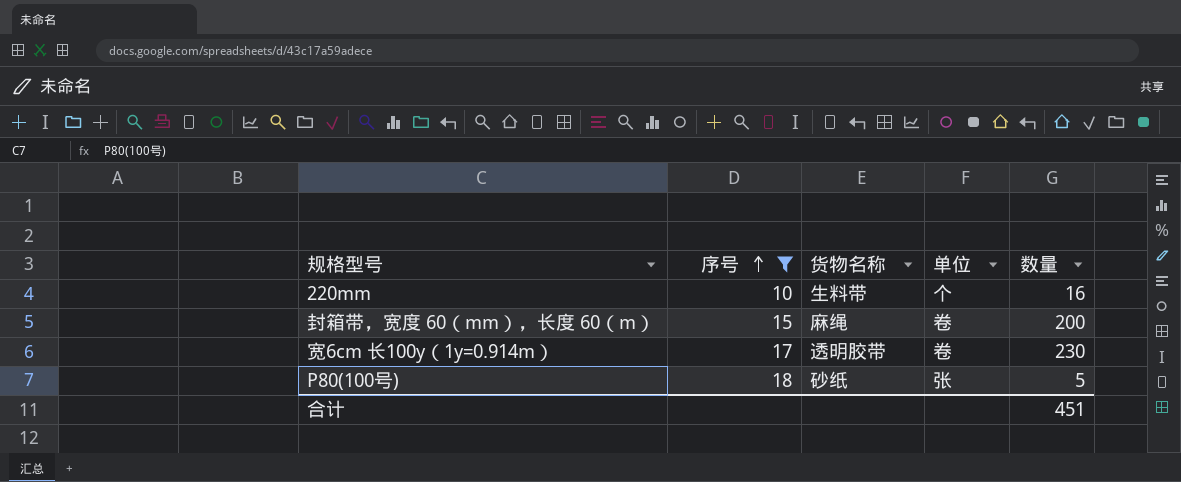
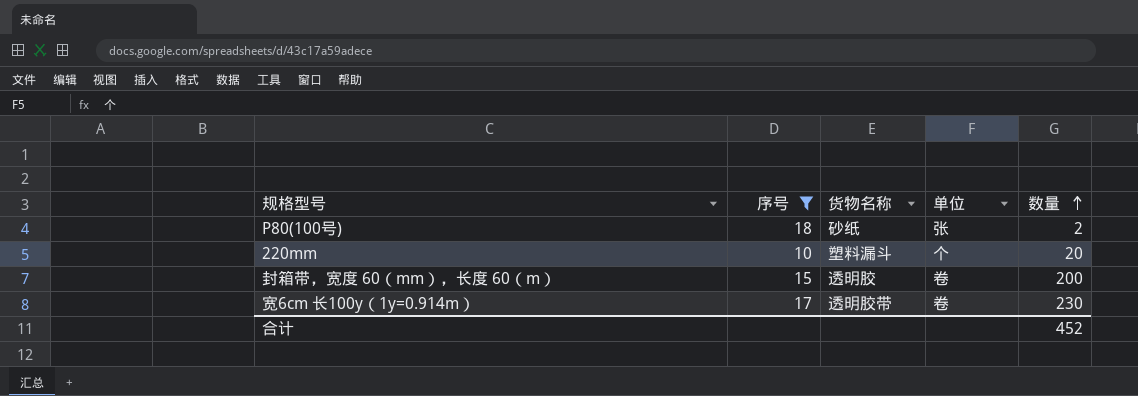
row order: 序号 ascending -> 数量 ascending
P80(100号) | 数量: 5 -> 2
220mm | 货物名称: 生料带 -> 塑料漏斗
220mm | 数量: 16 -> 20
封箱带，宽度 60（mm），长度 60（m） | 货物名称: 麻绳 -> 透明胶
合计 | 数量: 451 -> 452

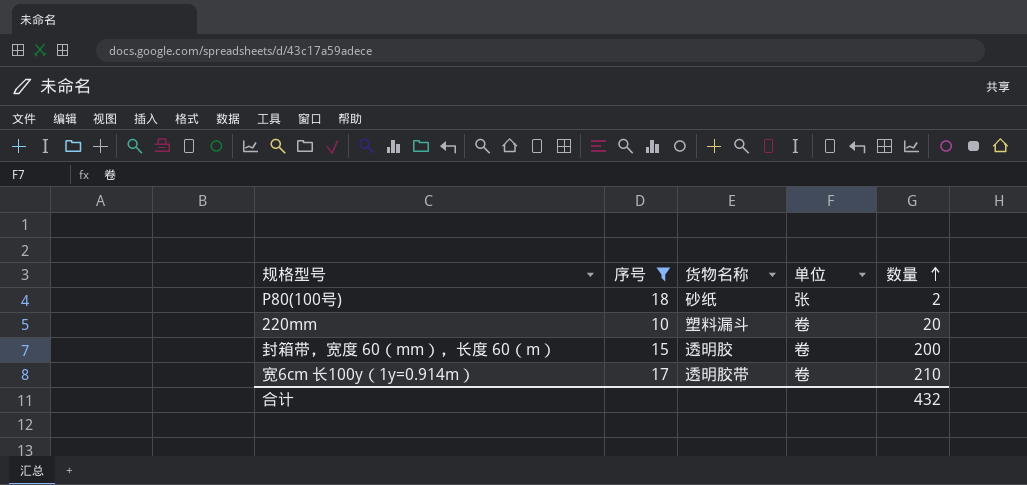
220mm | 单位: 个 -> 卷
宽6cm 长100y（1y=0.914m） | 数量: 230 -> 210
合计 | 数量: 452 -> 432

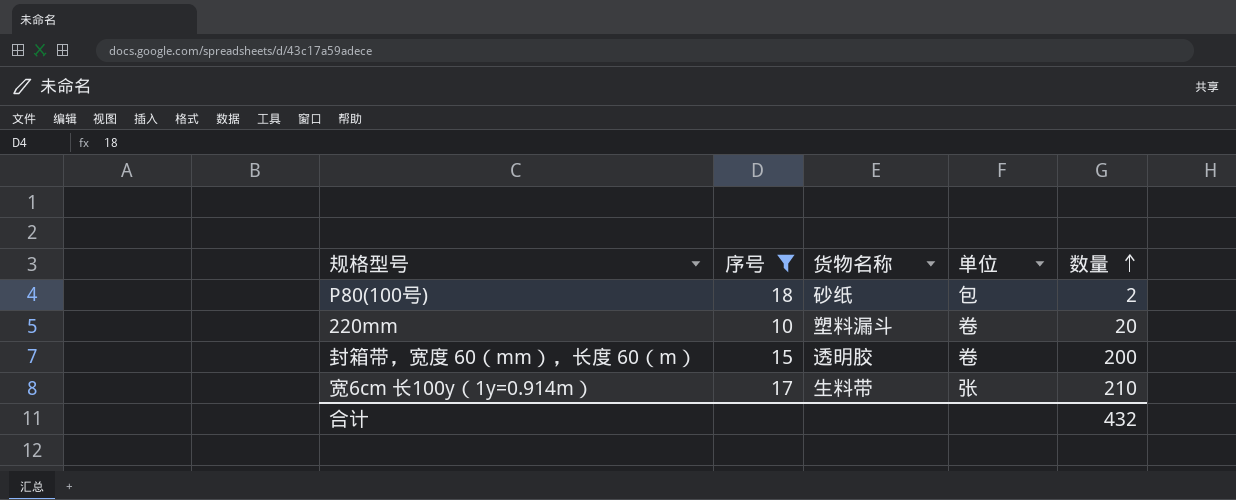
P80(100号) | 单位: 张 -> 包
宽6cm 长100y（1y=0.914m） | 货物名称: 透明胶带 -> 生料带
宽6cm 长100y（1y=0.914m） | 单位: 卷 -> 张

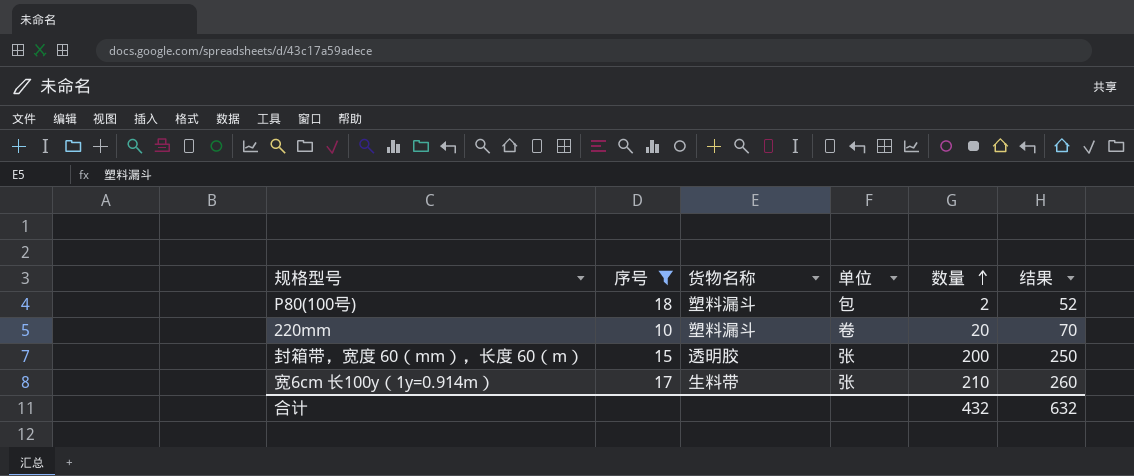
column 结果 | formula: none -> [数量] + 50
P80(100号) | 货物名称: 砂纸 -> 塑料漏斗
封箱带，宽度 60（mm），长度 60（m） | 单位: 卷 -> 张

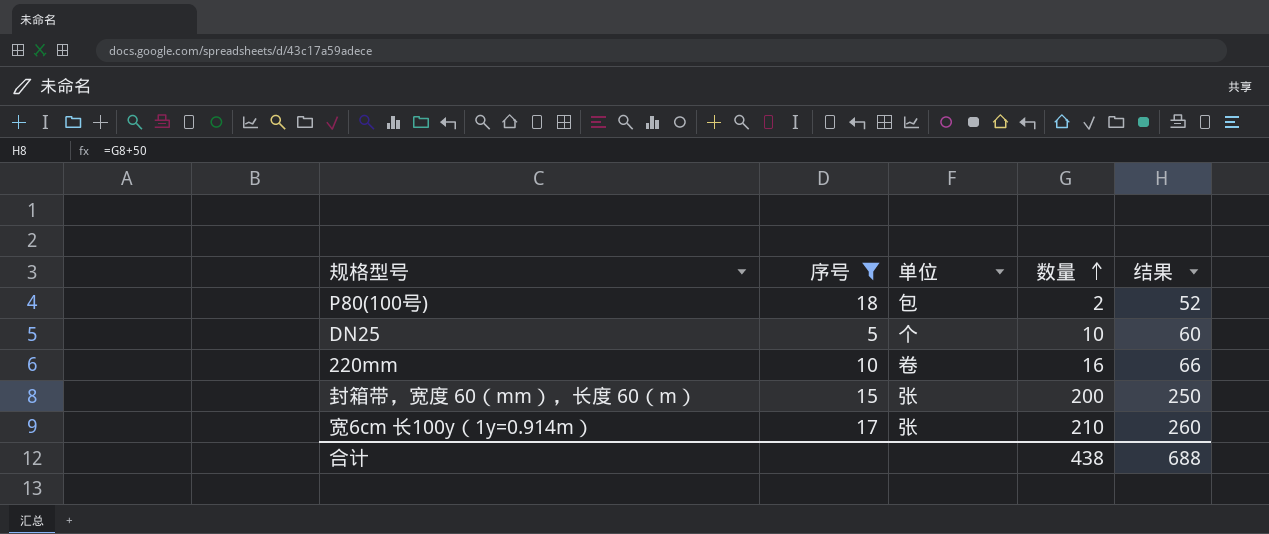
column 货物名称 | position: 3 -> none
row DN25: none -> 5 | 个 | 10 | 60
220mm | 数量: 20 -> 16
220mm | 结果: 70 -> 66
合计 | 数量: 432 -> 438
合计 | 结果: 632 -> 688

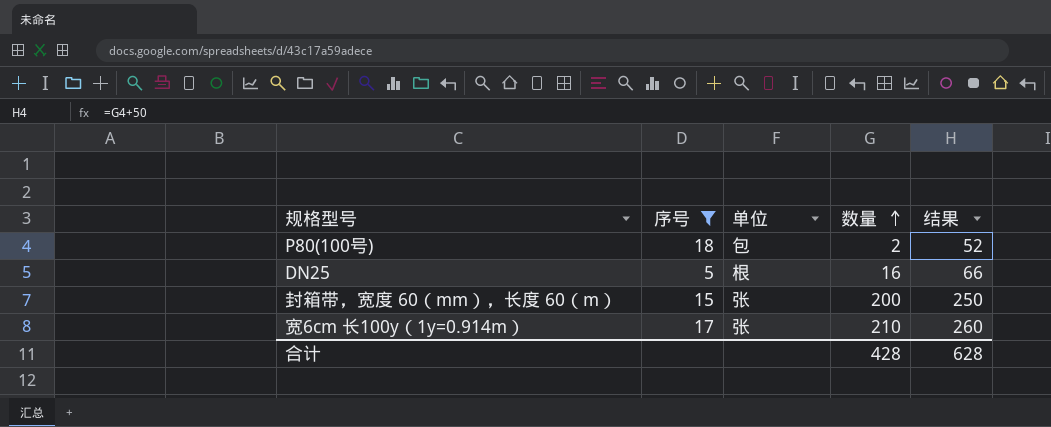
row 220mm: 10 | 卷 | 16 | 66 -> none
DN25 | 单位: 个 -> 根
DN25 | 数量: 10 -> 16
DN25 | 结果: 60 -> 66
合计 | 数量: 438 -> 428
合计 | 结果: 688 -> 628

